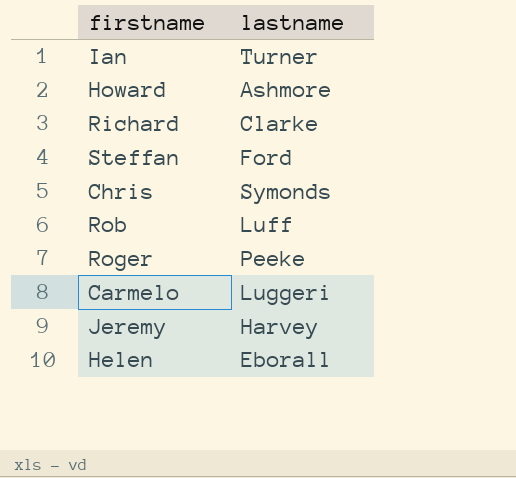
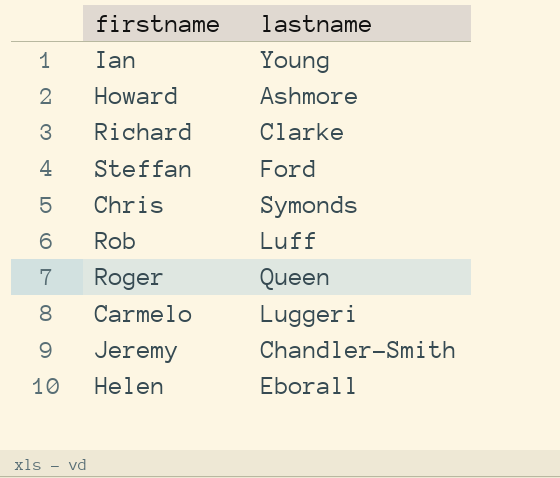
Ian | lastname: Turner -> Young
Roger | lastname: Peeke -> Queen
Jeremy | lastname: Harvey -> Chandler-Smith

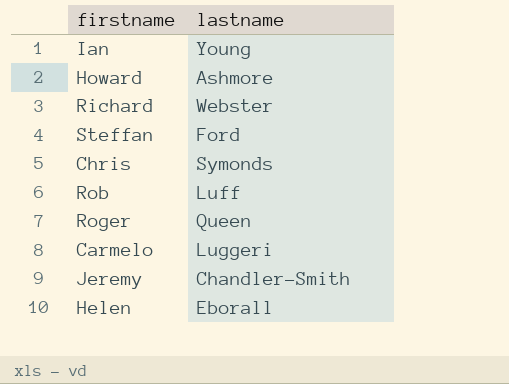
Richard | lastname: Clarke -> Webster

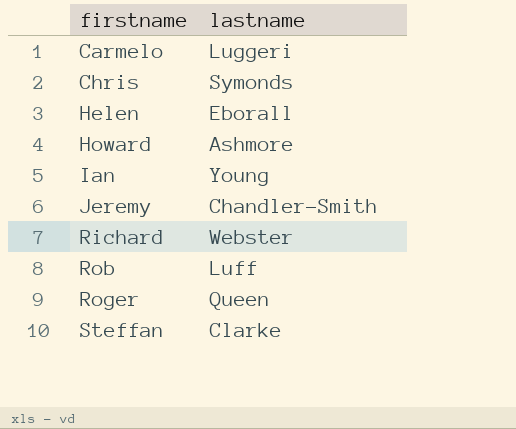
row order: none -> firstname ascending
Steffan | lastname: Ford -> Clarke

